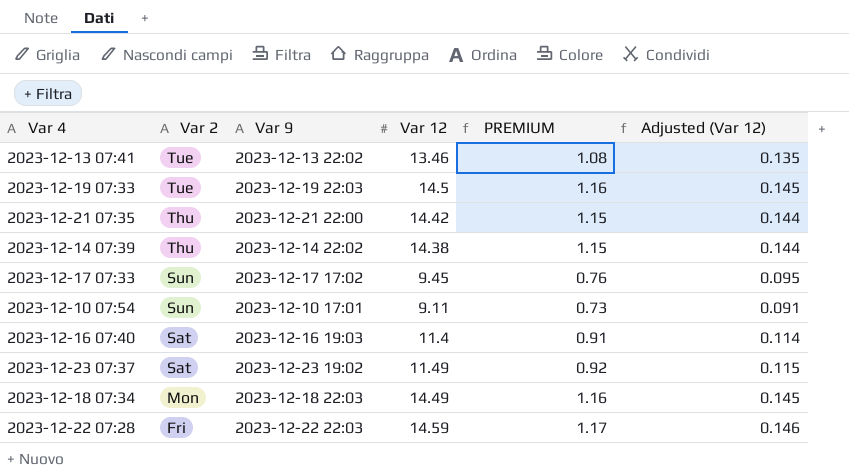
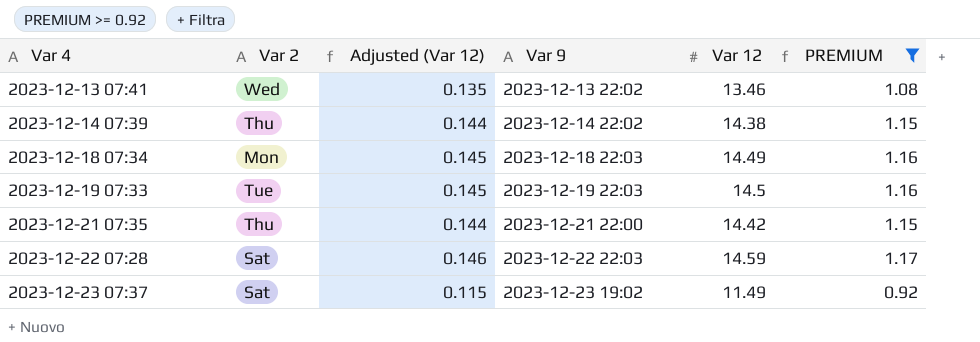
filter: none -> PREMIUM >= 0.92
row order: Var 2 descending -> Var 4 ascending
column Adjusted (Var 12) | position: 6 -> 3
2023-12-13 07:41 | Var 2: Tue -> Wed
2023-12-22 07:28 | Var 2: Fri -> Sat

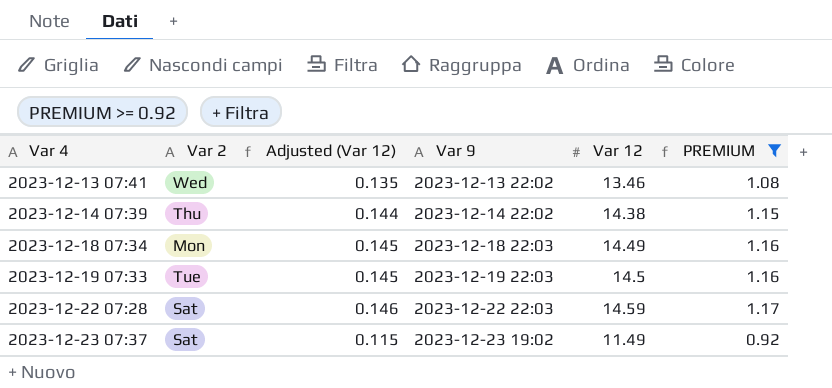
row 2023-12-21 07:35: Thu | 0.144 | 2023-12-21 22:00 | 14.42 | 1.15 -> none

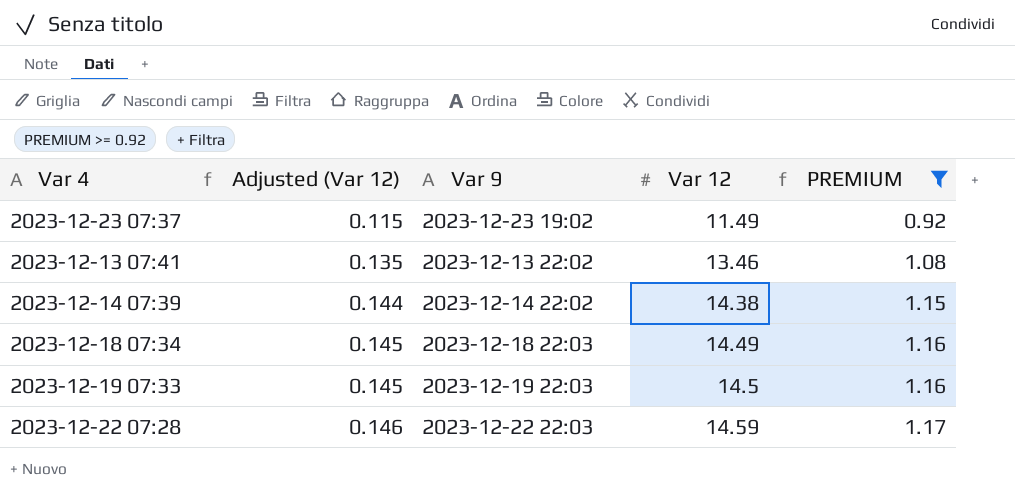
row order: Var 4 ascending -> Adjusted (Var 12) ascending
column Var 2 | position: 2 -> none

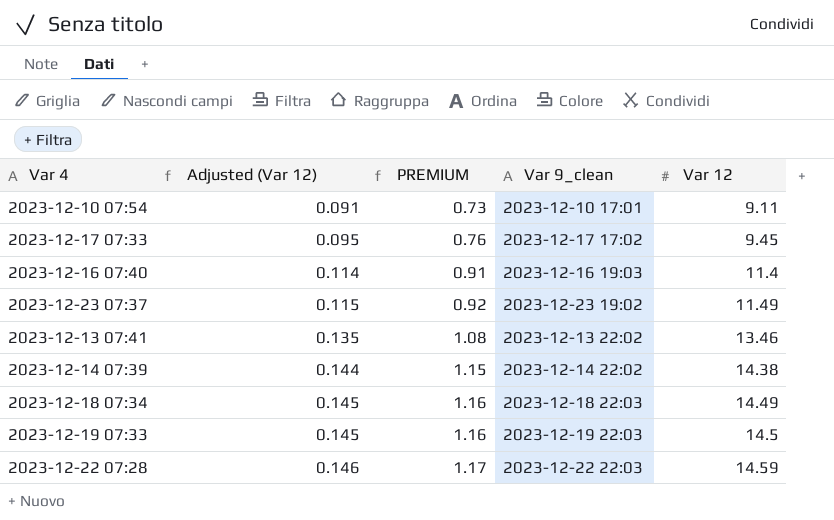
filter: PREMIUM >= 0.92 -> none
column PREMIUM | position: 5 -> 3
column name: Var 9 -> Var 9_clean

